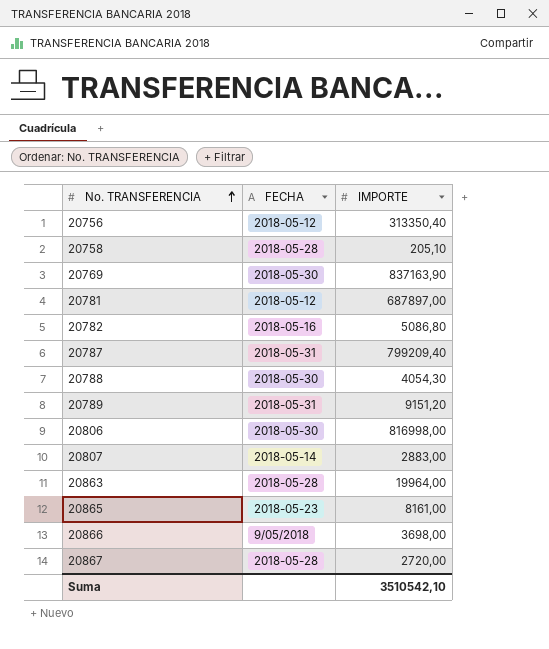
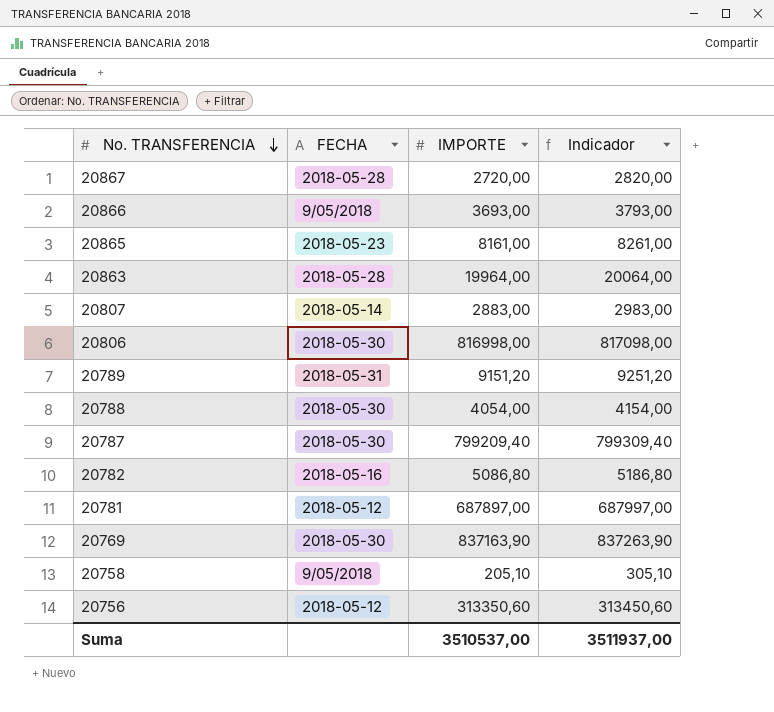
row order: No. TRANSFERENCIA ascending -> No. TRANSFERENCIA descending
column Indicador | formula: none -> [IMPORTE] + 100
20866 | IMPORTE: 3698,00 -> 3693,00
20788 | IMPORTE: 4054,30 -> 4054,00
20787 | FECHA: 2018-05-31 -> 2018-05-30
20758 | FECHA: 2018-05-28 -> 9/05/2018
20756 | IMPORTE: 313350,40 -> 313350,60
Suma | IMPORTE: 3510542,10 -> 3510537,00

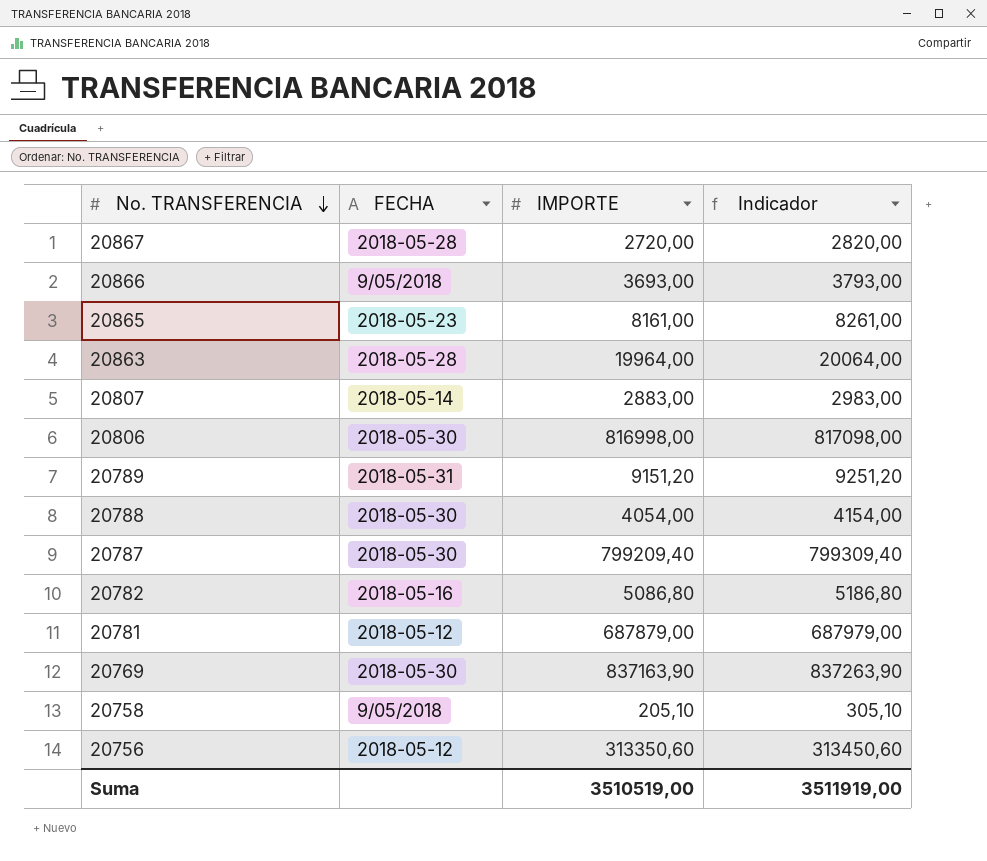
20781 | IMPORTE: 687897,00 -> 687879,00
20781 | Indicador: 687997,00 -> 687979,00
Suma | IMPORTE: 3510537,00 -> 3510519,00
Suma | Indicador: 3511937,00 -> 3511919,00

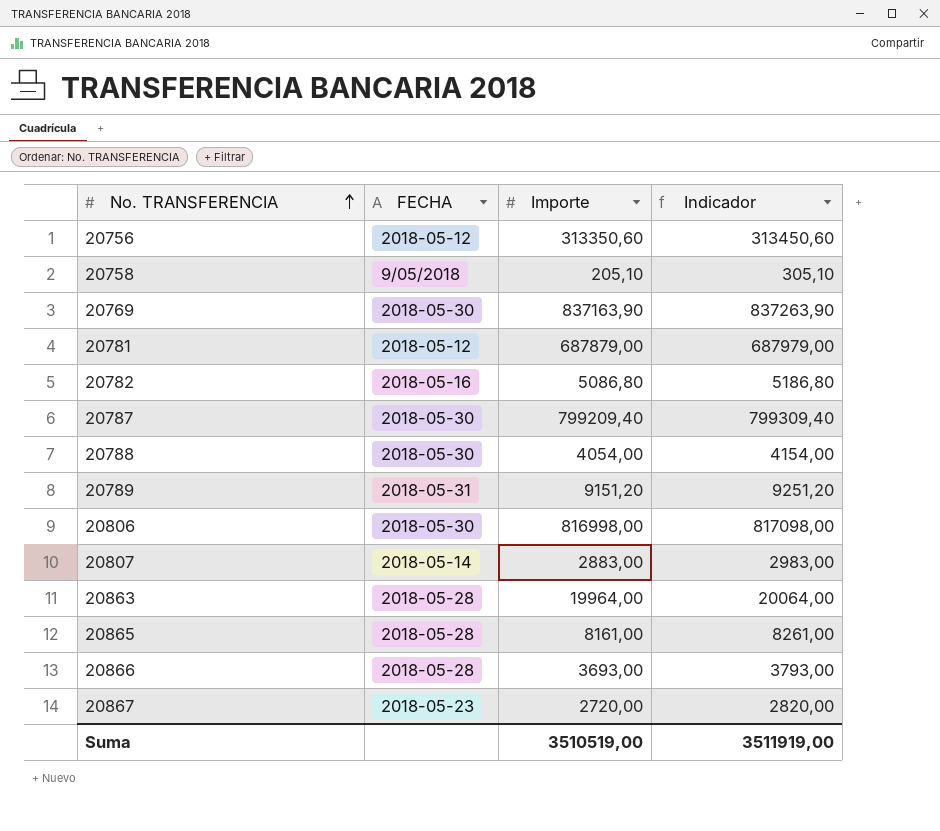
row order: No. TRANSFERENCIA descending -> No. TRANSFERENCIA ascending
column name: IMPORTE -> Importe
20865 | FECHA: 2018-05-23 -> 2018-05-28
20866 | FECHA: 9/05/2018 -> 2018-05-28
20867 | FECHA: 2018-05-28 -> 2018-05-23

